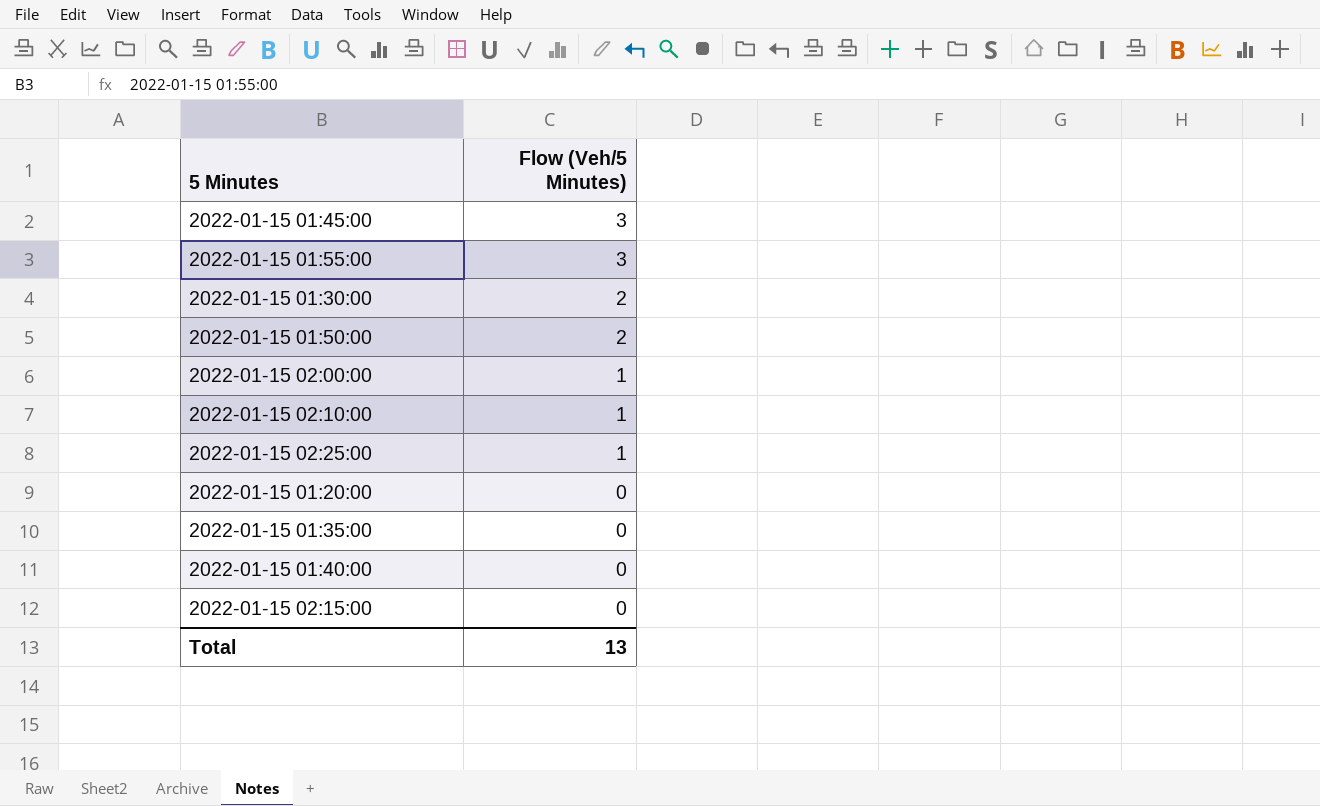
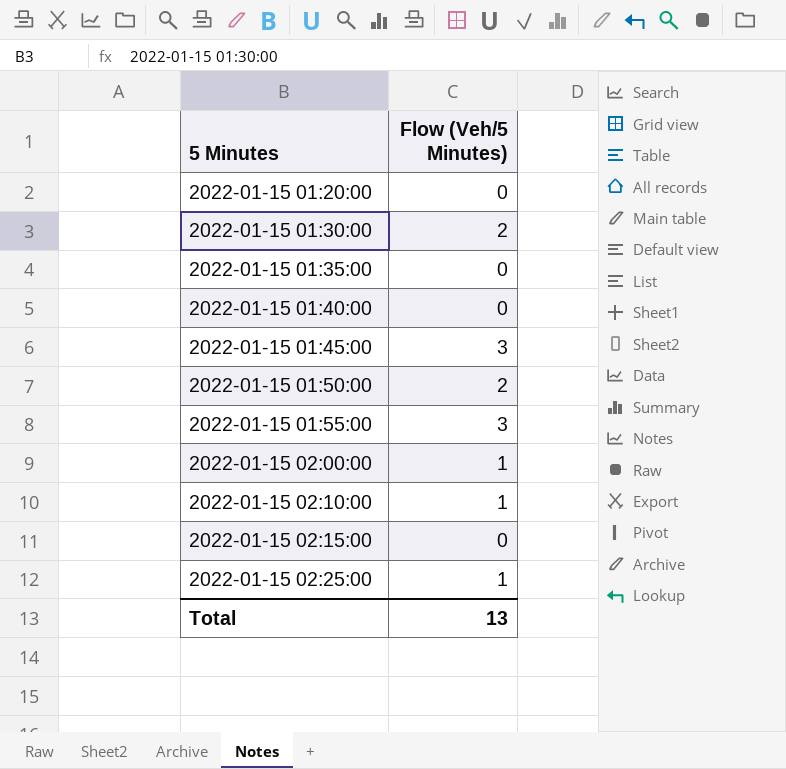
row order: Flow (Veh/5 Minutes) descending -> 5 Minutes ascending

